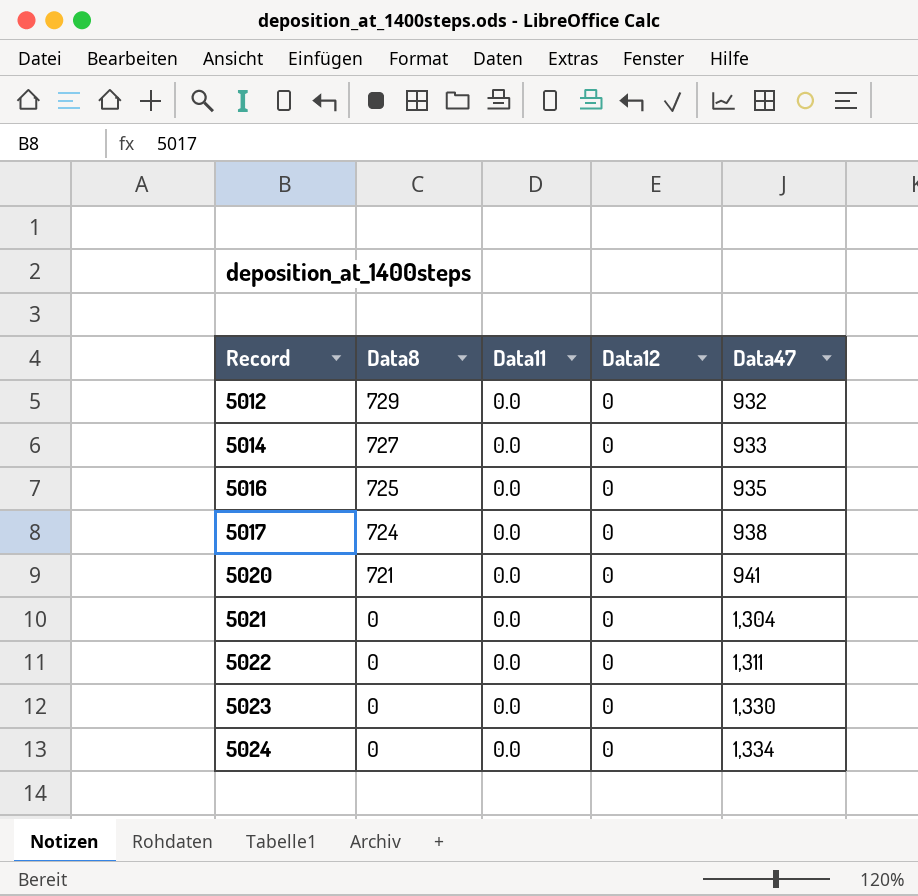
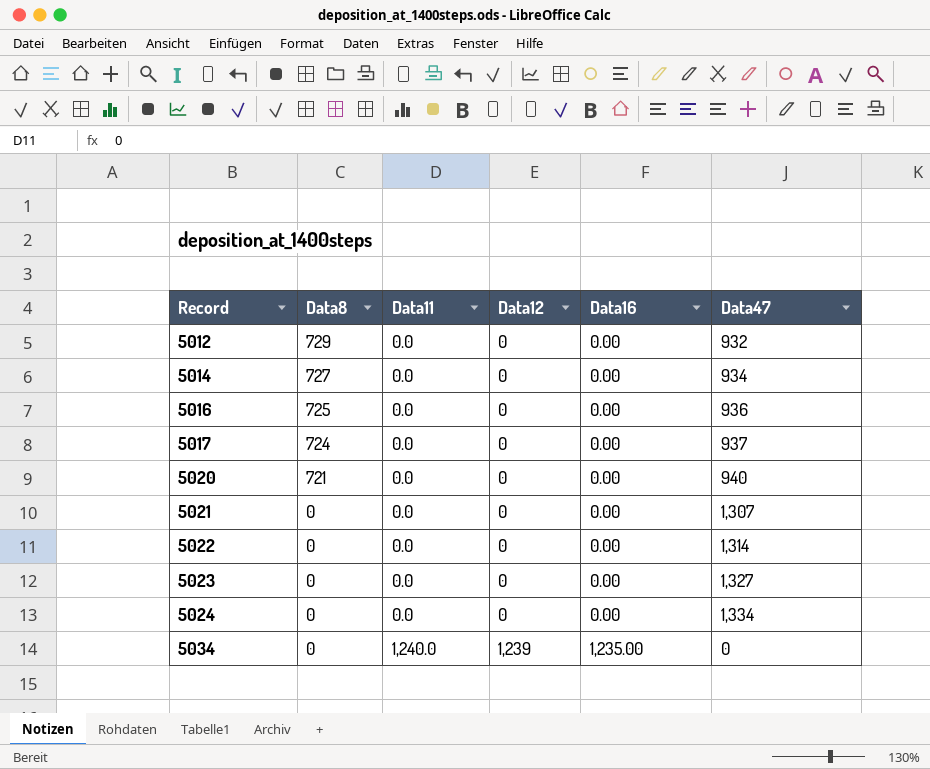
column Data16 | position: none -> 5
5014 | Data47: 933 -> 934
5016 | Data47: 935 -> 936
5017 | Data47: 938 -> 937
5020 | Data47: 941 -> 940
5021 | Data47: 1,304 -> 1,307
5022 | Data47: 1,311 -> 1,314
5023 | Data47: 1,330 -> 1,327
row 5034: none -> 0 | 1,240.0 | 1,239 | 1,235.00 | 0

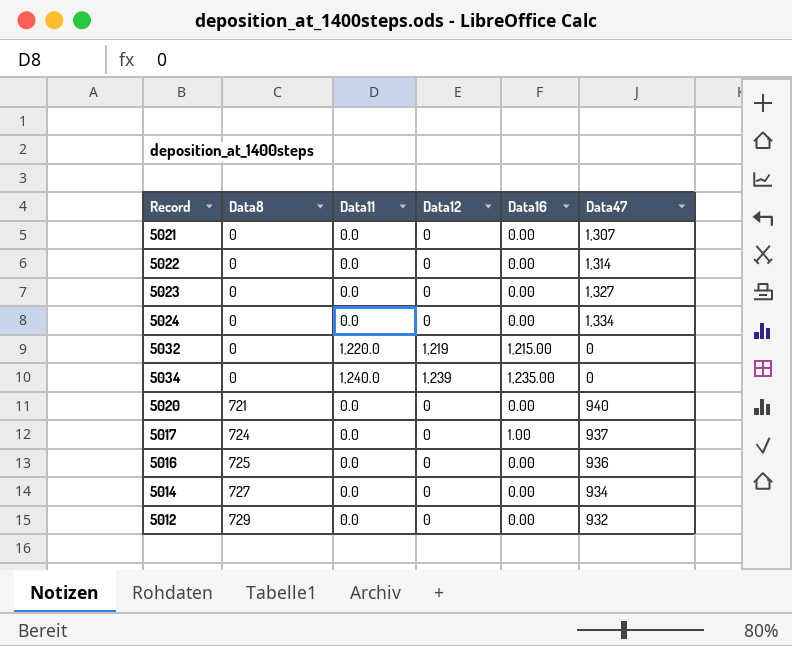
row order: Record ascending -> Data8 ascending
row 5032: none -> 0 | 1,220.0 | 1,219 | 1,215.00 | 0
5017 | Data16: 0.00 -> 1.00

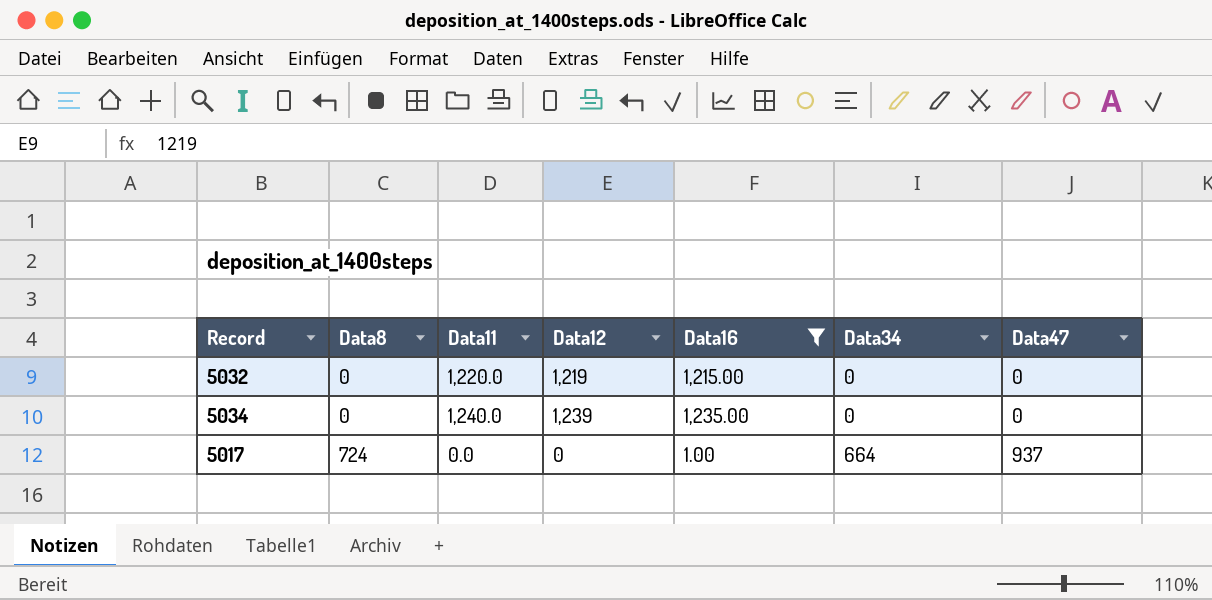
filter: none -> Data16 != 0.00
column Data34 | position: none -> 6

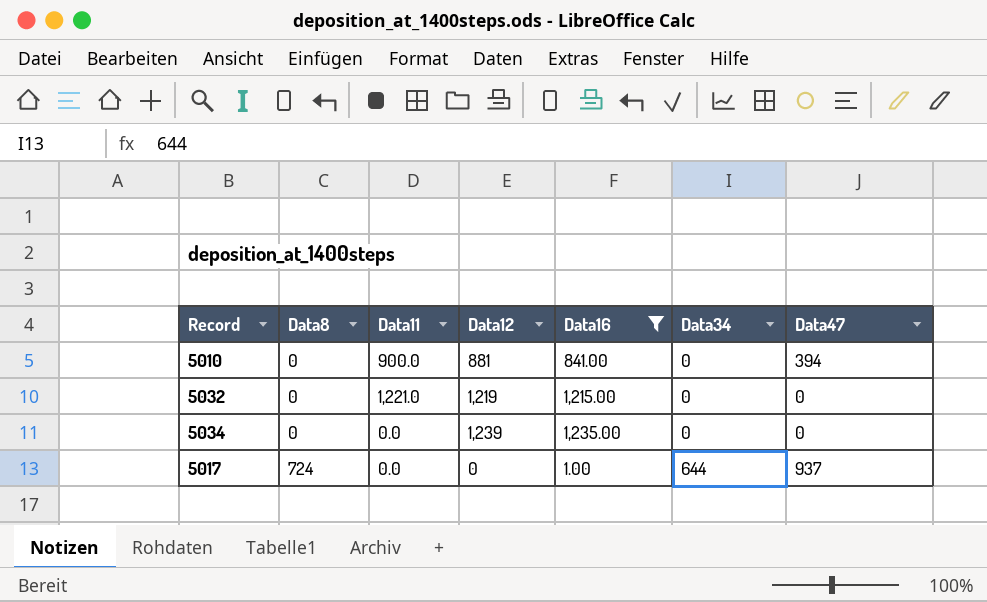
row 5010: none -> 0 | 900.0 | 881 | 841.00 | 0 | 394
5032 | Data11: 1,220.0 -> 1,221.0
5034 | Data11: 1,240.0 -> 0.0
5017 | Data34: 664 -> 644

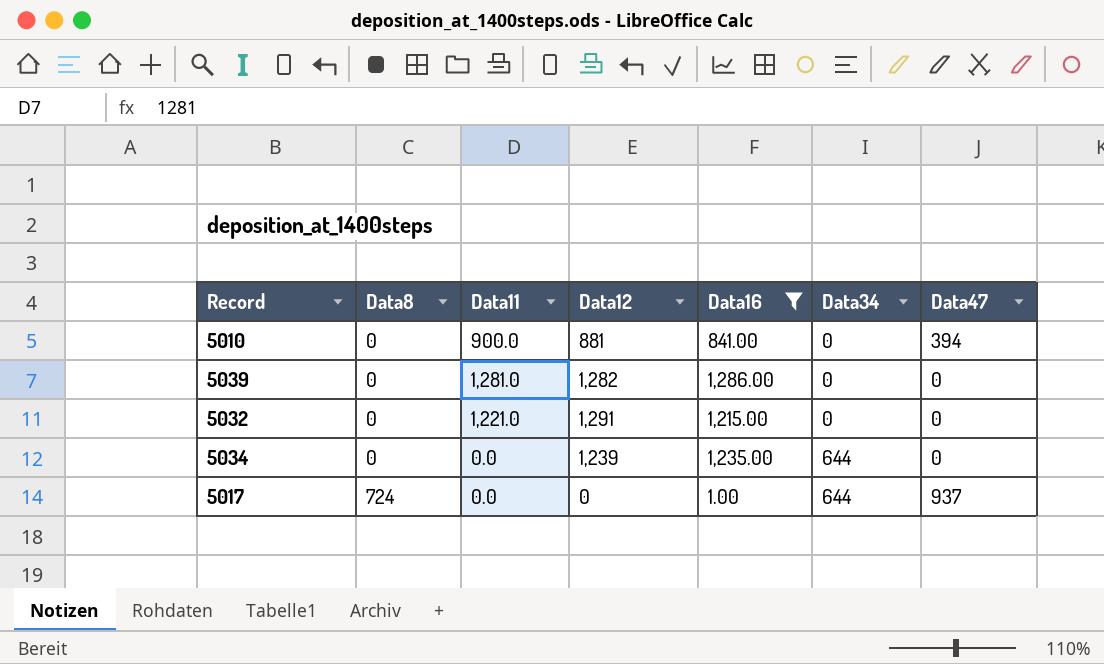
row 5039: none -> 0 | 1,281.0 | 1,282 | 1,286.00 | 0 | 0
5032 | Data12: 1,219 -> 1,291
5034 | Data34: 0 -> 644

